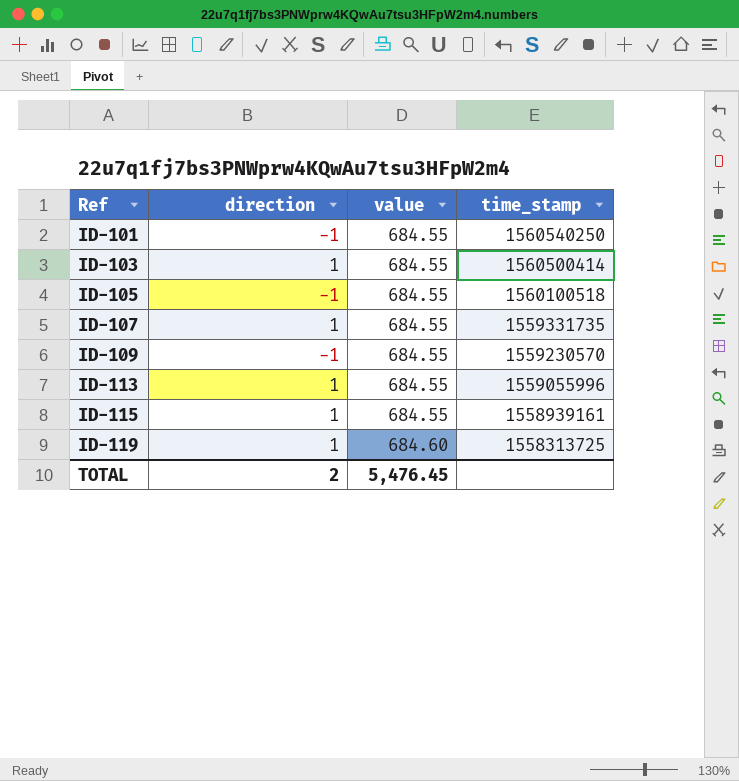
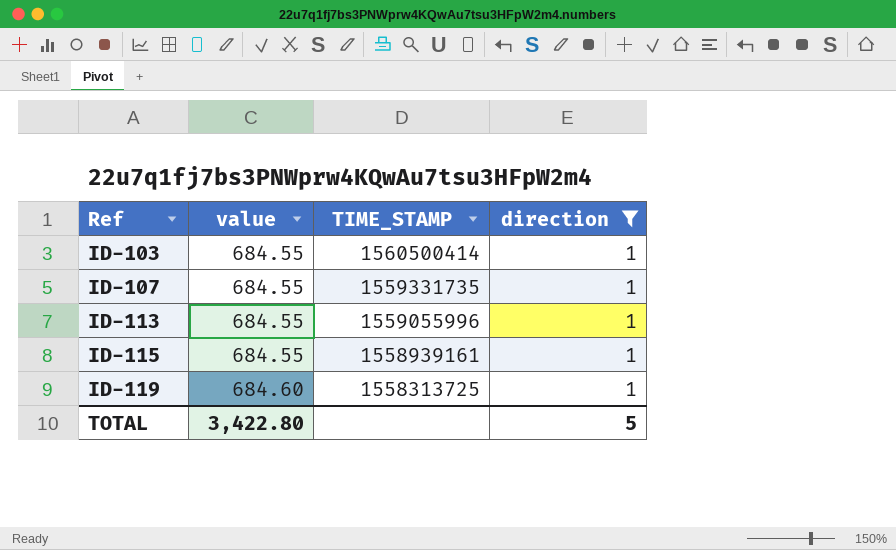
filter: none -> direction = 1
column name: time_stamp -> TIME_STAMP
column direction | position: 2 -> 4
TOTAL | value: 5,476.45 -> 3,422.80
TOTAL | direction: 2 -> 5

